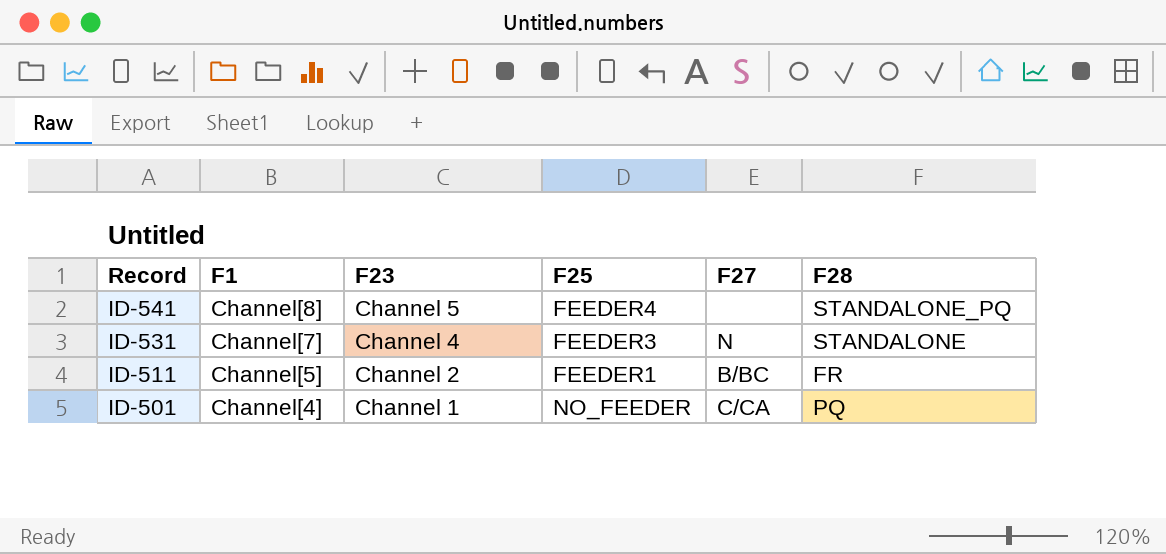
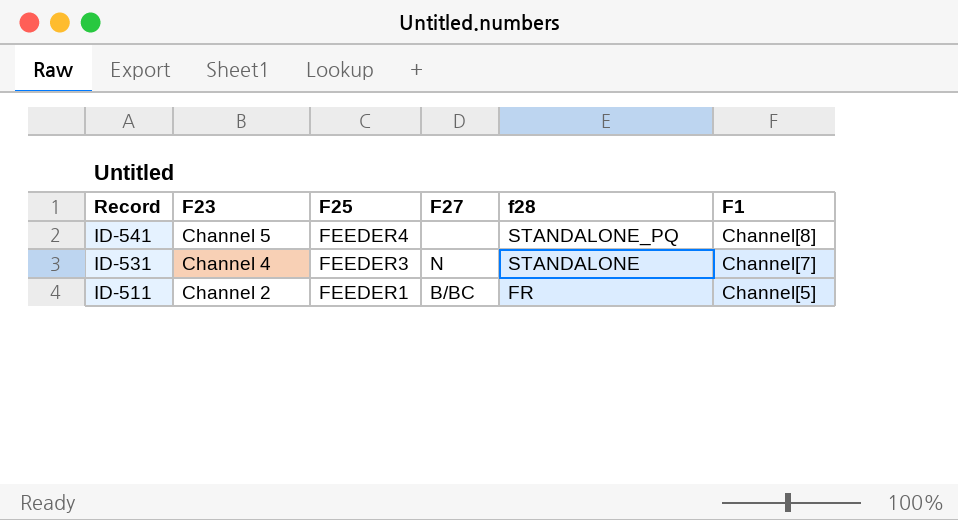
column name: F28 -> f28
column F1 | position: 2 -> 6
row ID-501: Channel[4] | Channel 1 | NO_FEEDER | C/CA | PQ -> none

